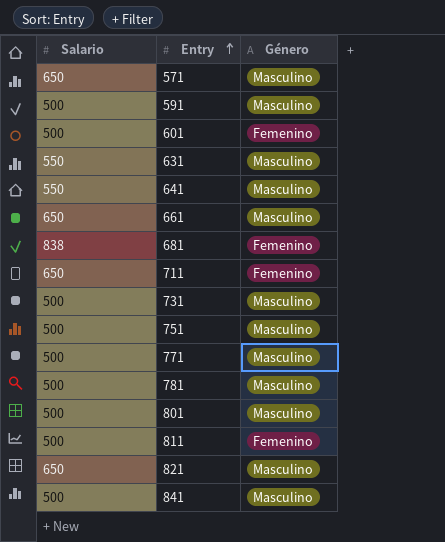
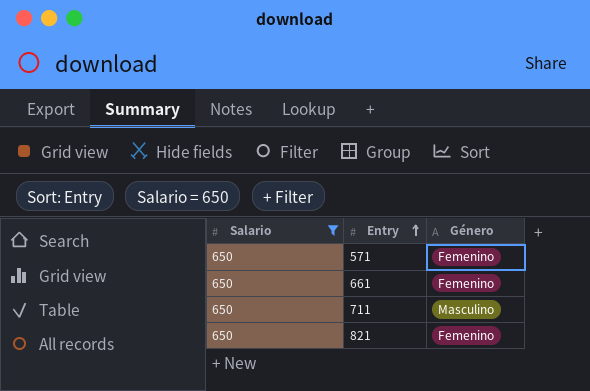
filter: none -> Salario = 650
571 | Género: Masculino -> Femenino
661 | Género: Masculino -> Femenino
711 | Género: Femenino -> Masculino
821 | Género: Masculino -> Femenino

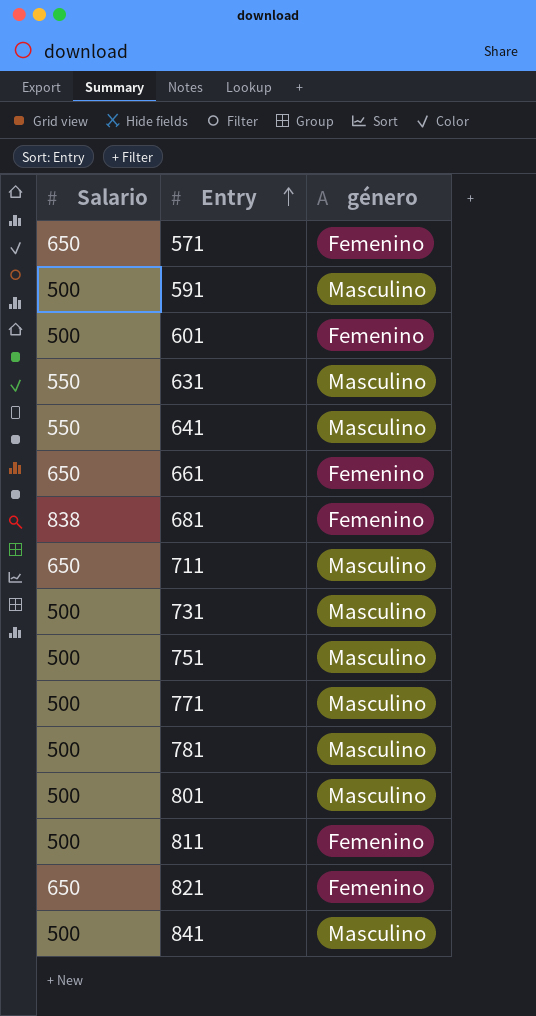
filter: Salario = 650 -> none
column name: Género -> género

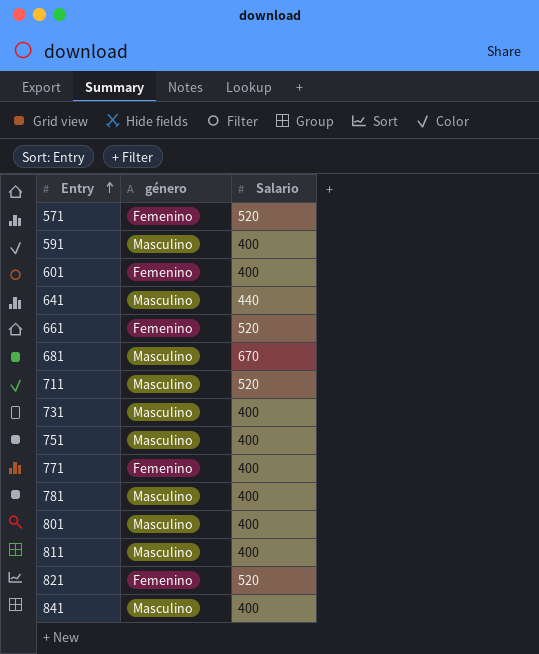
column Salario | position: 1 -> 3
row 631: 550 | Masculino -> none
571 | Salario: 650 -> 520
591 | Salario: 500 -> 400
601 | Salario: 500 -> 400
641 | Salario: 550 -> 440
661 | Salario: 650 -> 520
681 | género: Femenino -> Masculino
681 | Salario: 838 -> 670
711 | Salario: 650 -> 520
731 | Salario: 500 -> 400
751 | Salario: 500 -> 400
771 | género: Masculino -> Femenino
771 | Salario: 500 -> 400
781 | Salario: 500 -> 400
801 | Salario: 500 -> 400
811 | género: Femenino -> Masculino
811 | Salario: 500 -> 400
821 | Salario: 650 -> 520
841 | Salario: 500 -> 400

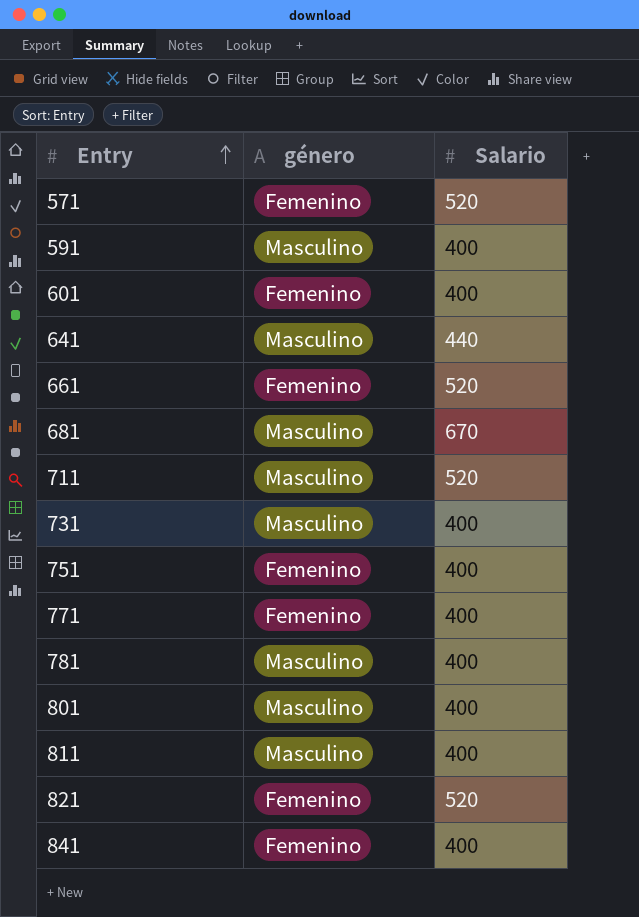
751 | género: Masculino -> Femenino
841 | género: Masculino -> Femenino

